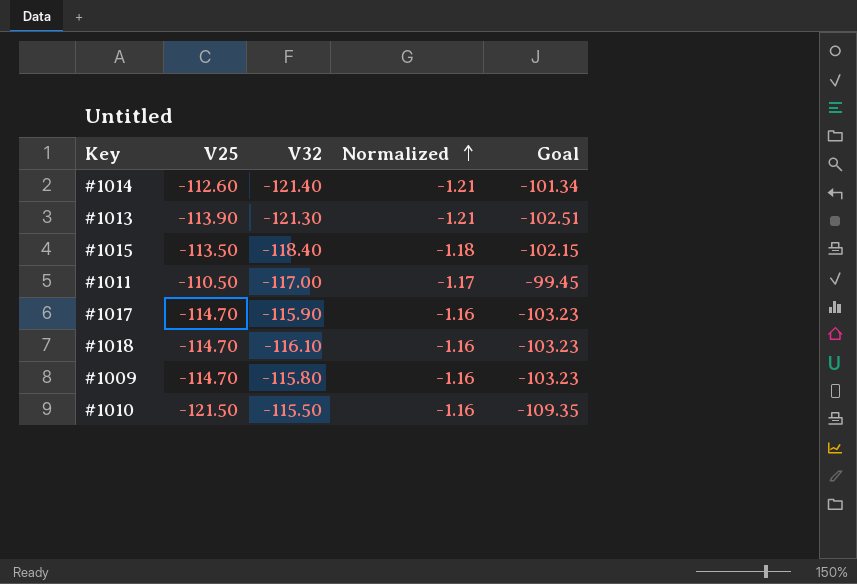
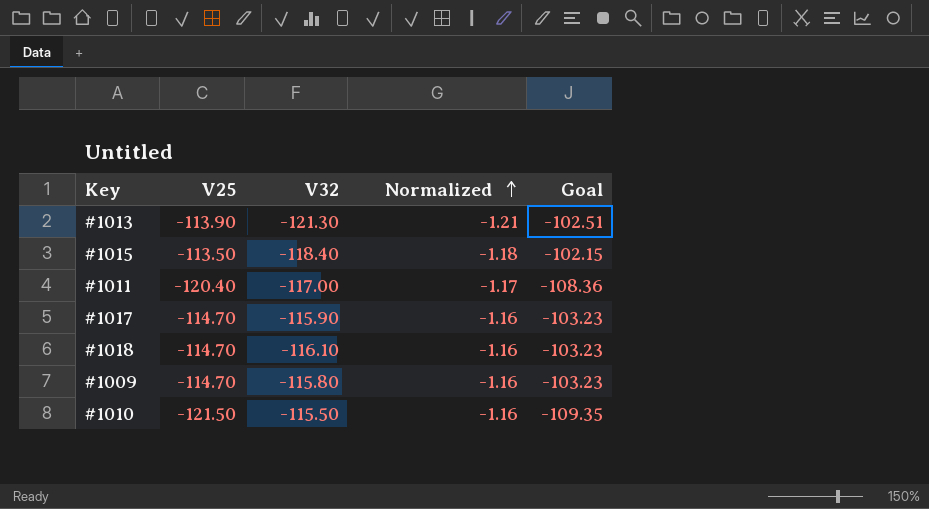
row #1014: -112.60 | -121.40 | -1.21 | -101.34 -> none
#1011 | V25: -110.50 -> -120.40
#1011 | Goal: -99.45 -> -108.36

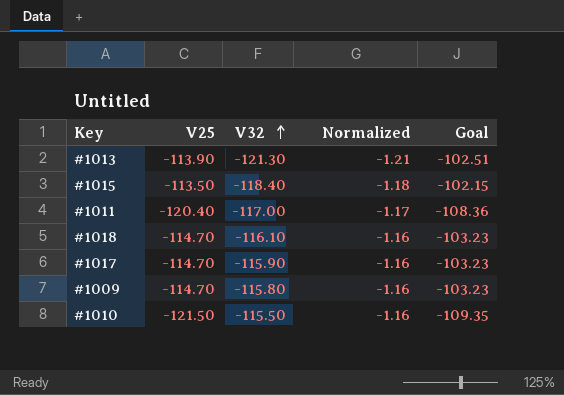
row order: Normalized ascending -> V32 ascending

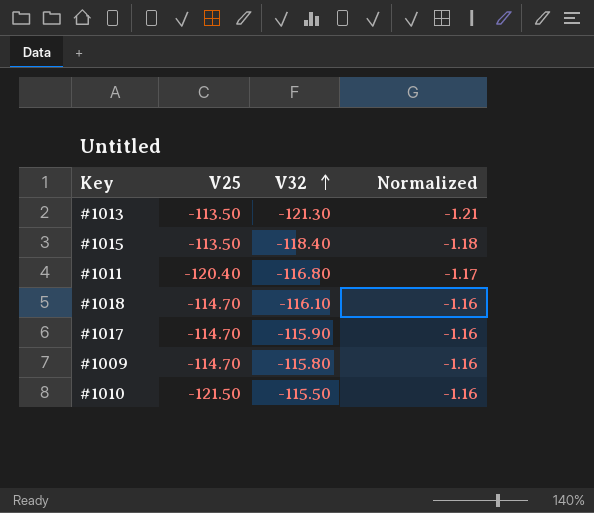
column Goal | formula: [V25] * 0.9 -> none
#1013 | V25: -113.90 -> -113.50
#1011 | V32: -117.00 -> -116.80

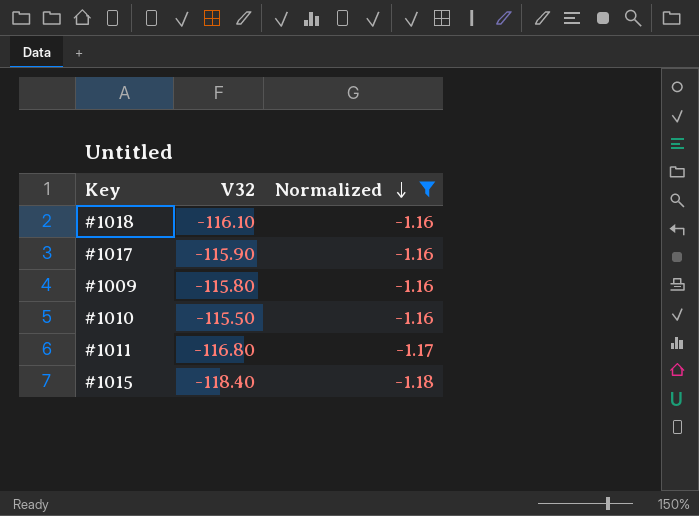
filter: none -> Normalized != -1.21
row order: V32 ascending -> Normalized descending
column V25 | position: 2 -> none

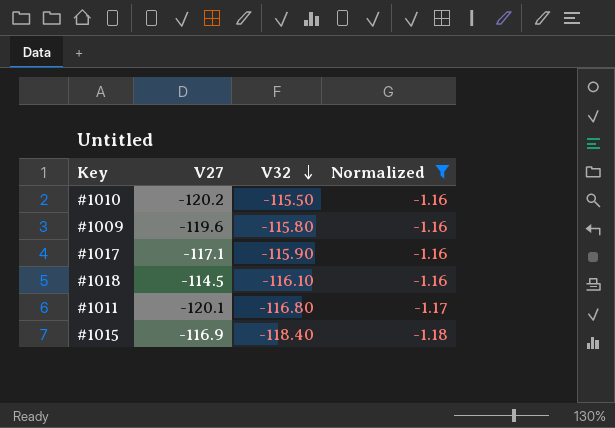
row order: Normalized descending -> V32 descending
column V27 | position: none -> 2

